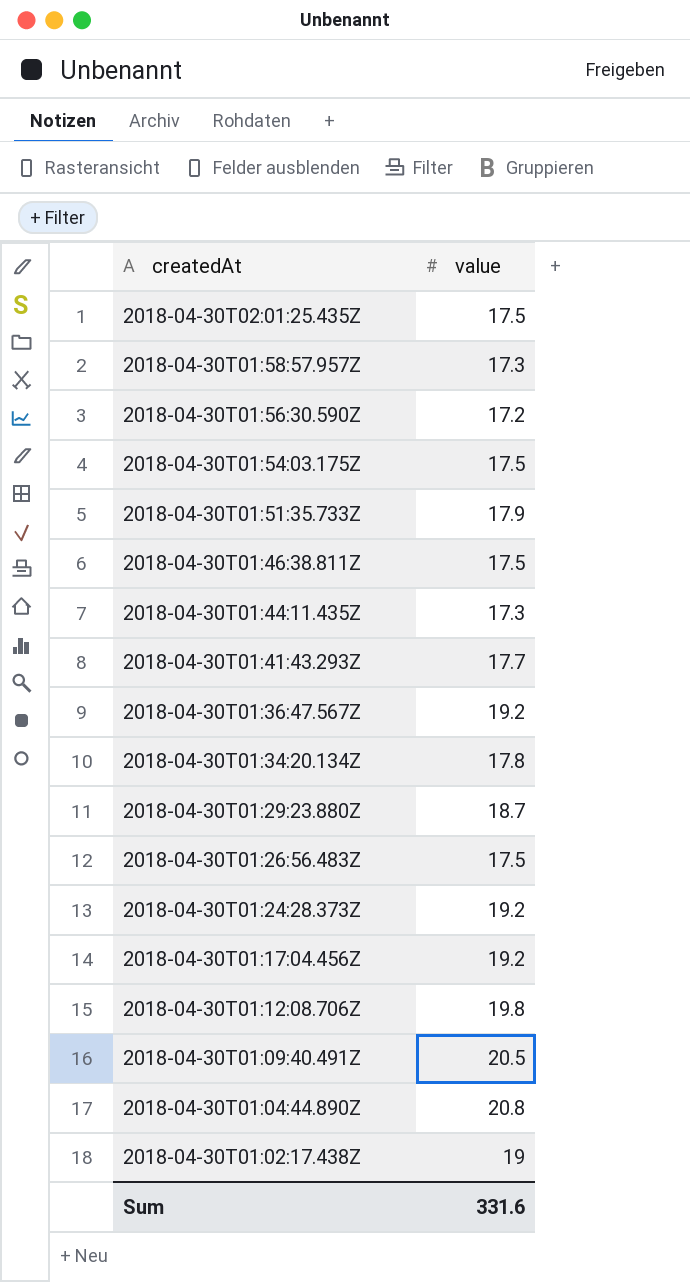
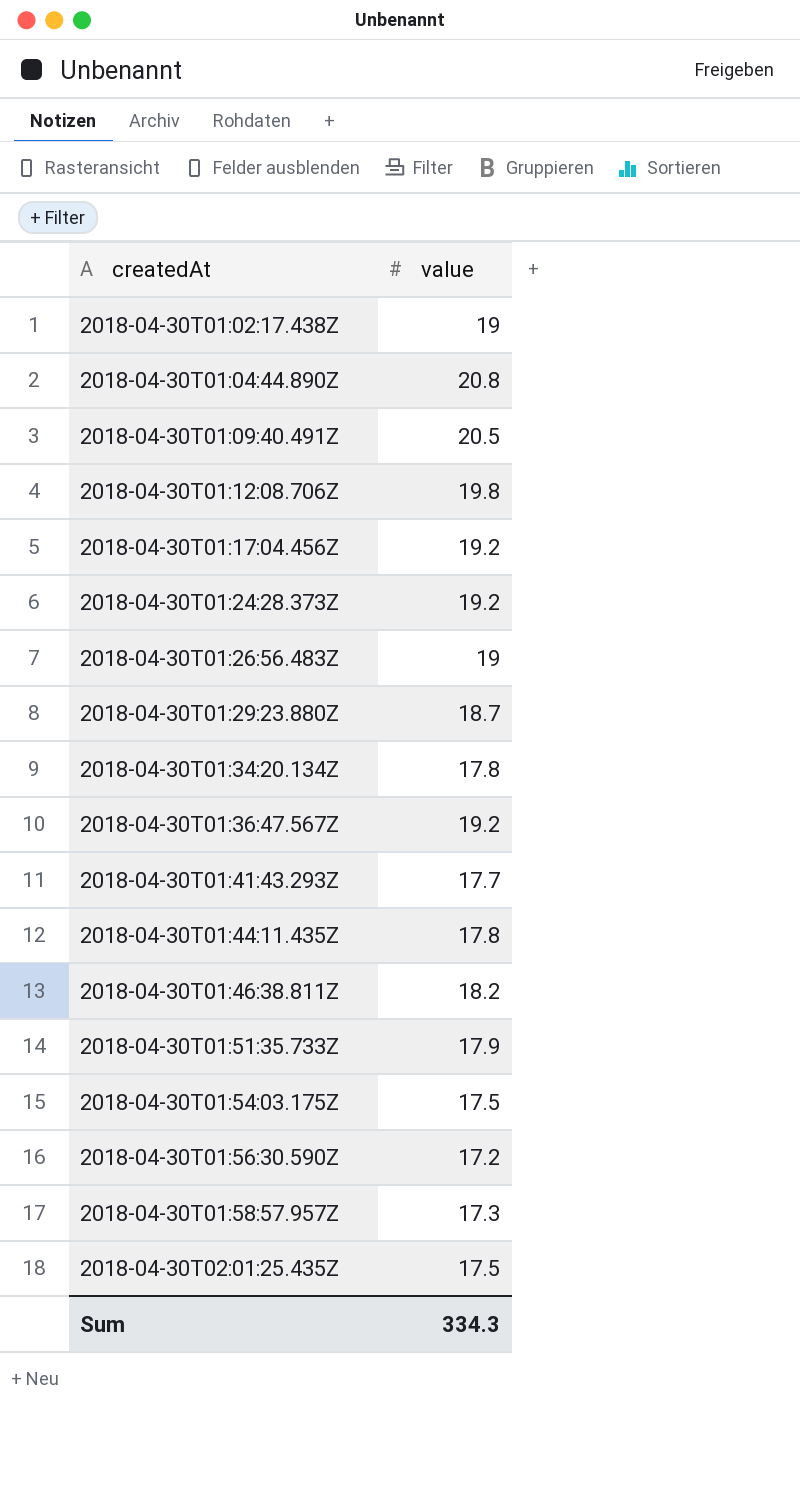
row order: createdAt descending -> createdAt ascending
2018-04-30T01:26:56.483Z | value: 17.5 -> 19
2018-04-30T01:44:11.435Z | value: 17.3 -> 17.8
2018-04-30T01:46:38.811Z | value: 17.5 -> 18.2
Sum | value: 331.6 -> 334.3

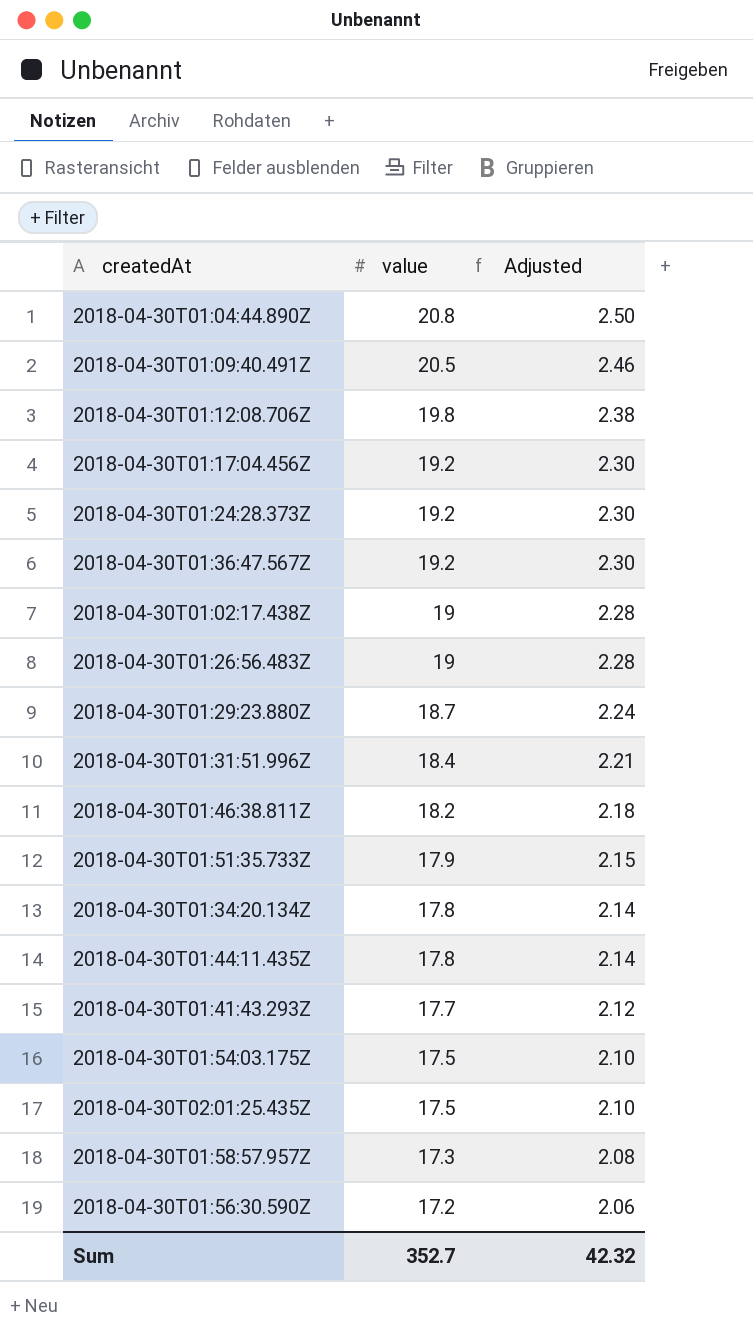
row order: createdAt ascending -> value descending
column Adjusted | formula: none -> [value] * 0.12
row 2018-04-30T01:31:51.996Z: none -> 18.4 | 2.21
Sum | value: 334.3 -> 352.7

